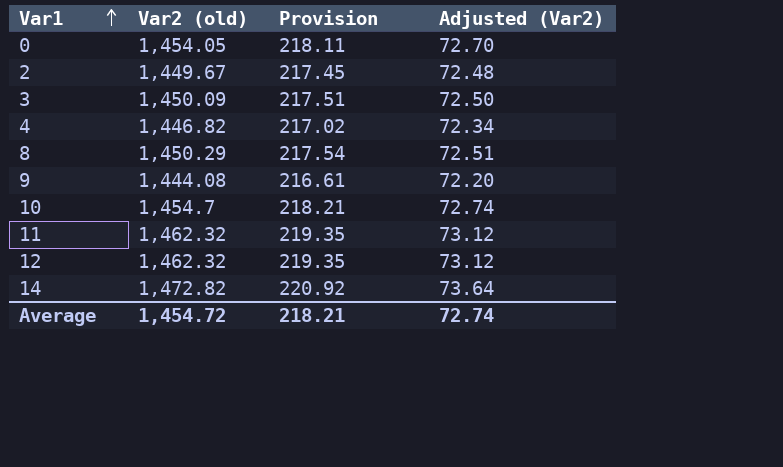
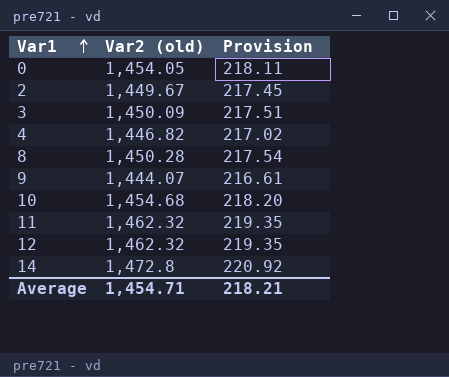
column Adjusted (Var2) | formula: [Var2 (old)] * 0.05 -> none
8 | Var2 (old): 1,450.29 -> 1,450.28
9 | Var2 (old): 1,444.08 -> 1,444.07
10 | Var2 (old): 1,454.7 -> 1,454.68
10 | Provision: 218.21 -> 218.20
14 | Var2 (old): 1,472.82 -> 1,472.8
Average | Var2 (old): 1,454.72 -> 1,454.71

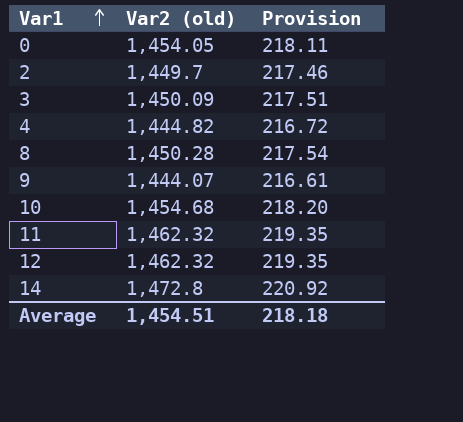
2 | Var2 (old): 1,449.67 -> 1,449.7
2 | Provision: 217.45 -> 217.46
4 | Var2 (old): 1,446.82 -> 1,444.82
4 | Provision: 217.02 -> 216.72
Average | Var2 (old): 1,454.71 -> 1,454.51
Average | Provision: 218.21 -> 218.18

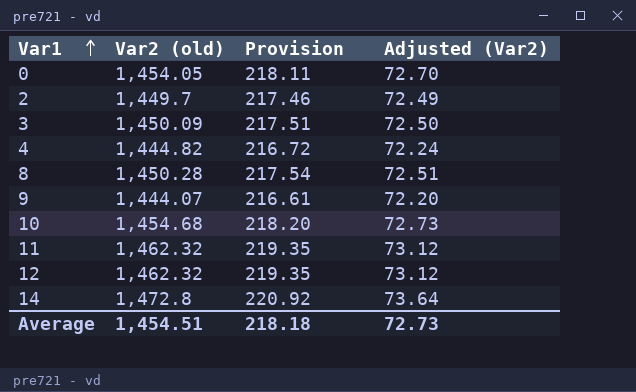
column Adjusted (Var2) | formula: none -> [Var2 (old)] * 0.05

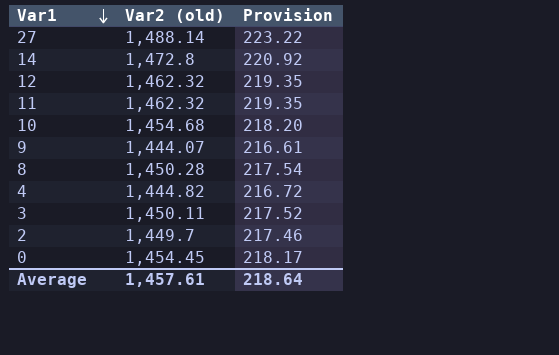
row order: Var1 ascending -> Var1 descending
column Adjusted (Var2) | formula: [Var2 (old)] * 0.05 -> none
row 27: none -> 1,488.14 | 223.22
3 | Var2 (old): 1,450.09 -> 1,450.11
3 | Provision: 217.51 -> 217.52
0 | Var2 (old): 1,454.05 -> 1,454.45
0 | Provision: 218.11 -> 218.17
Average | Var2 (old): 1,454.51 -> 1,457.61
Average | Provision: 218.18 -> 218.64

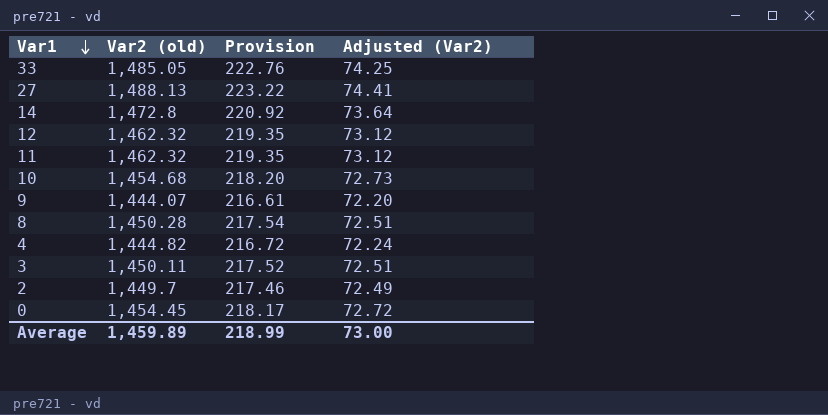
column Adjusted (Var2) | formula: none -> [Var2 (old)] * 0.05
row 33: none -> 1,485.05 | 222.76 | 74.25
27 | Var2 (old): 1,488.14 -> 1,488.13
Average | Var2 (old): 1,457.61 -> 1,459.89
Average | Provision: 218.64 -> 218.99

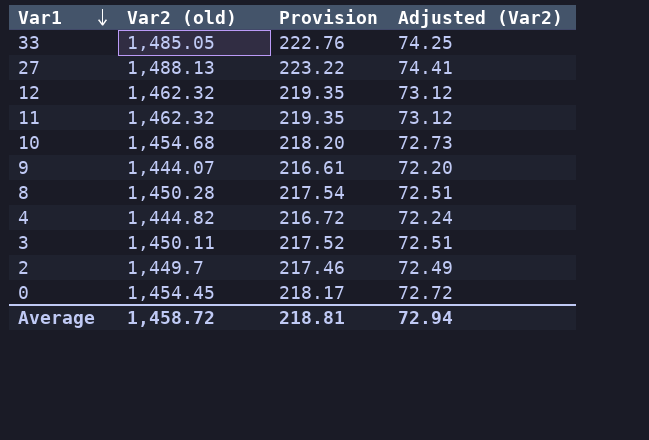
row 14: 1,472.8 | 220.92 | 73.64 -> none
Average | Var2 (old): 1,459.89 -> 1,458.72
Average | Provision: 218.99 -> 218.81
Average | Adjusted (Var2): 73.00 -> 72.94

